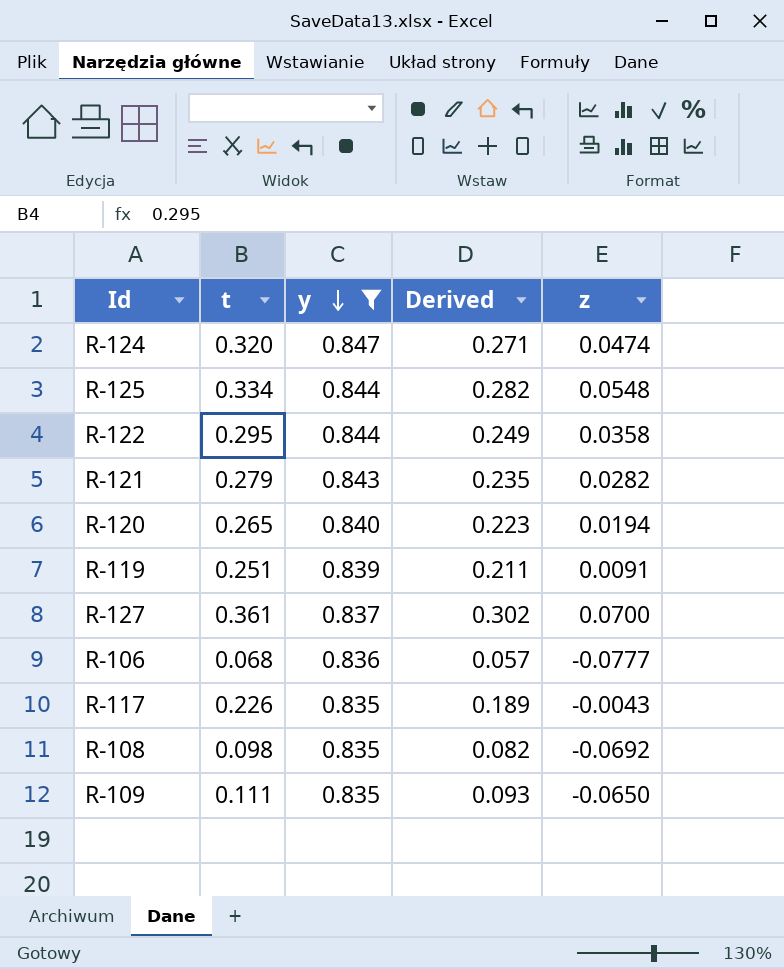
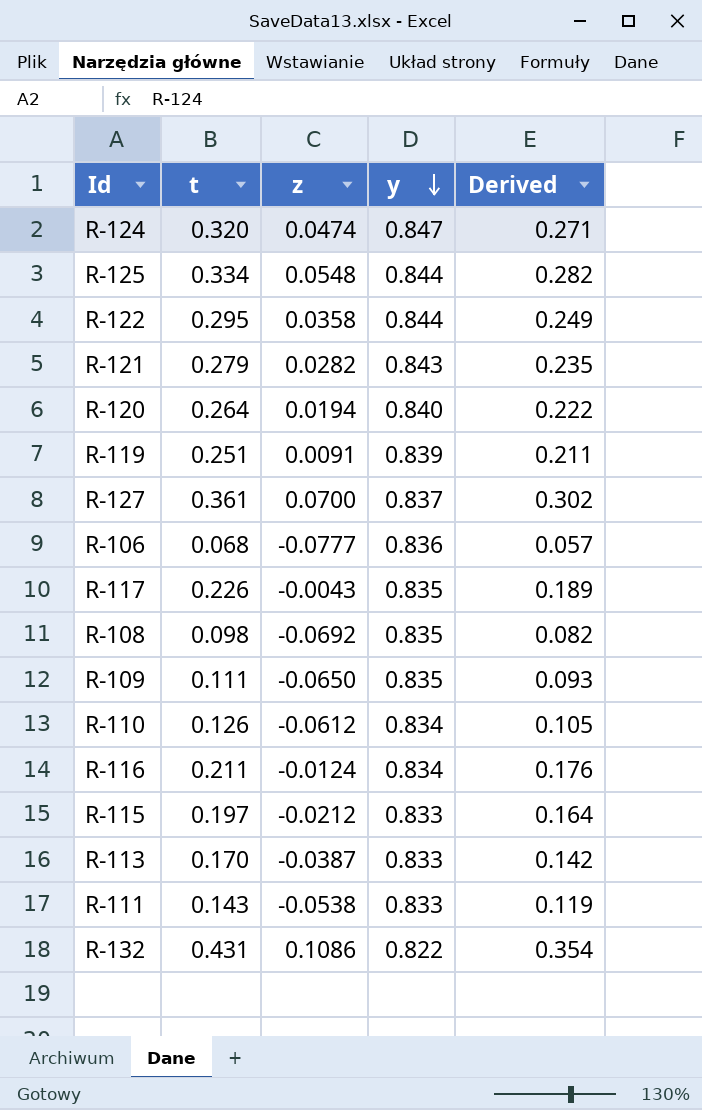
filter: y >= 0.835 -> none
column z | position: 5 -> 3
R-120 | t: 0.265 -> 0.264
R-120 | Derived: 0.223 -> 0.222

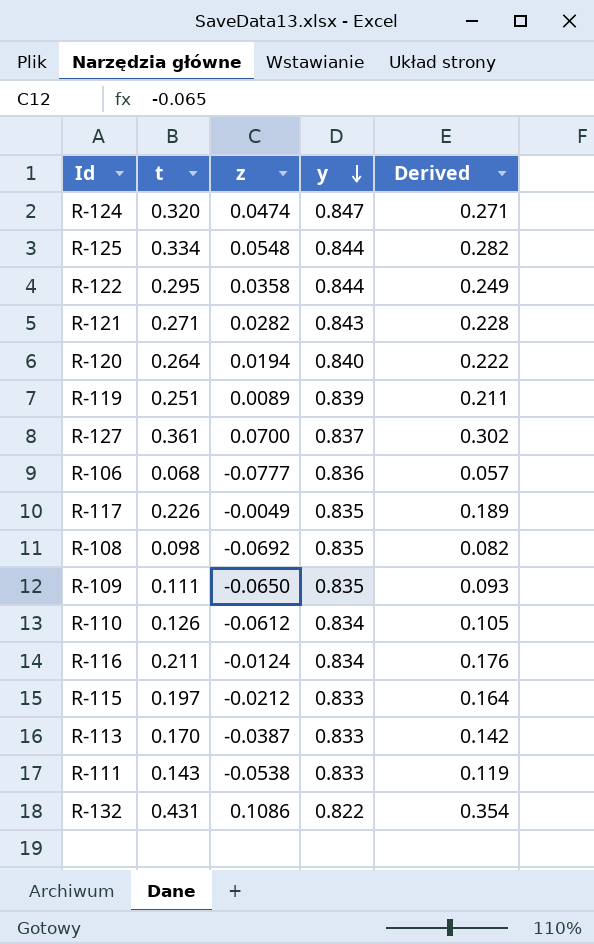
R-121 | t: 0.279 -> 0.271
R-121 | Derived: 0.235 -> 0.228
R-119 | z: 0.0091 -> 0.0089
R-117 | z: -0.0043 -> -0.0049

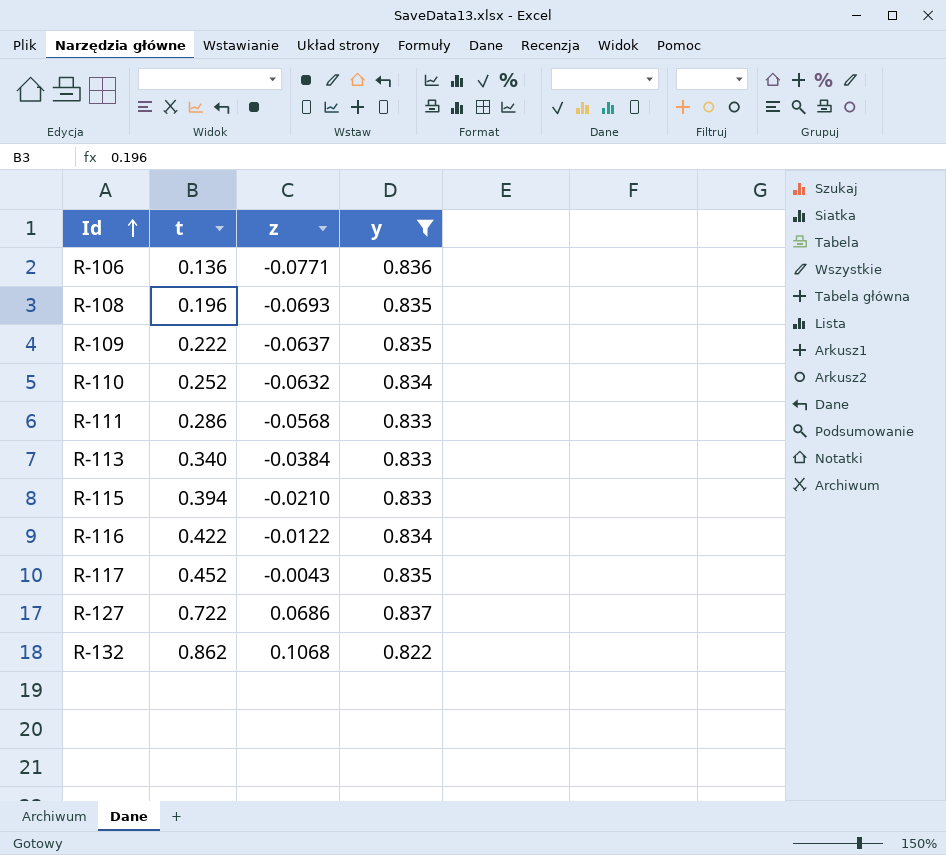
filter: none -> y <= 0.837
row order: y descending -> Id ascending
column Derived | formula: [t] * [y] -> none
R-106 | t: 0.068 -> 0.136
R-106 | z: -0.0777 -> -0.0771
R-108 | t: 0.098 -> 0.196
R-108 | z: -0.0692 -> -0.0693
R-109 | t: 0.111 -> 0.222
R-109 | z: -0.0650 -> -0.0637
R-110 | t: 0.126 -> 0.252
R-110 | z: -0.0612 -> -0.0632
R-111 | t: 0.143 -> 0.286
R-111 | z: -0.0538 -> -0.0568
R-113 | t: 0.170 -> 0.340
R-113 | z: -0.0387 -> -0.0384
R-115 | t: 0.197 -> 0.394
R-115 | z: -0.0212 -> -0.0210
R-116 | t: 0.211 -> 0.422
R-116 | z: -0.0124 -> -0.0122
R-117 | t: 0.226 -> 0.452
R-117 | z: -0.0049 -> -0.0043
R-127 | t: 0.361 -> 0.722
R-127 | z: 0.0700 -> 0.0686
R-132 | t: 0.431 -> 0.862
R-132 | z: 0.1086 -> 0.1068

